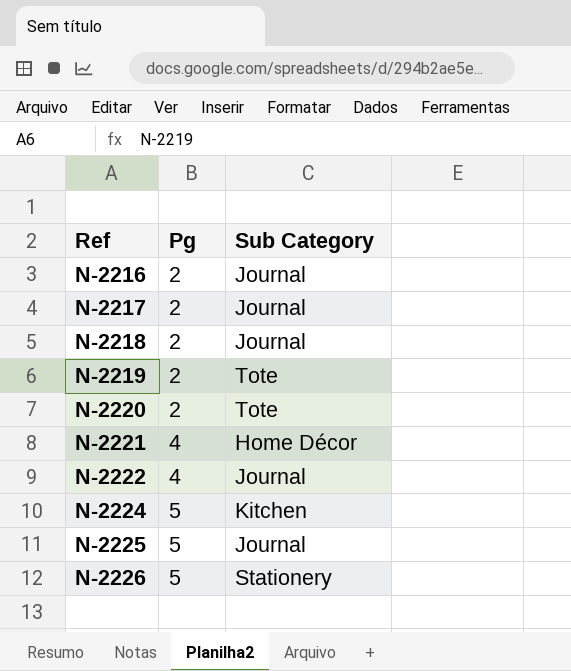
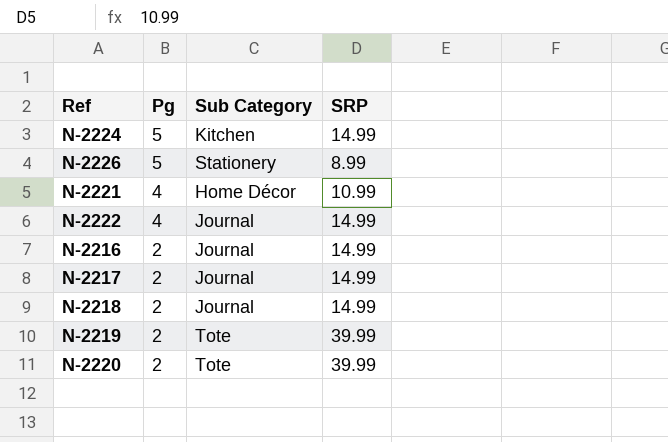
row order: Ref ascending -> Pg descending
column SRP | position: none -> 4
row N-2225: 5 | Journal -> none

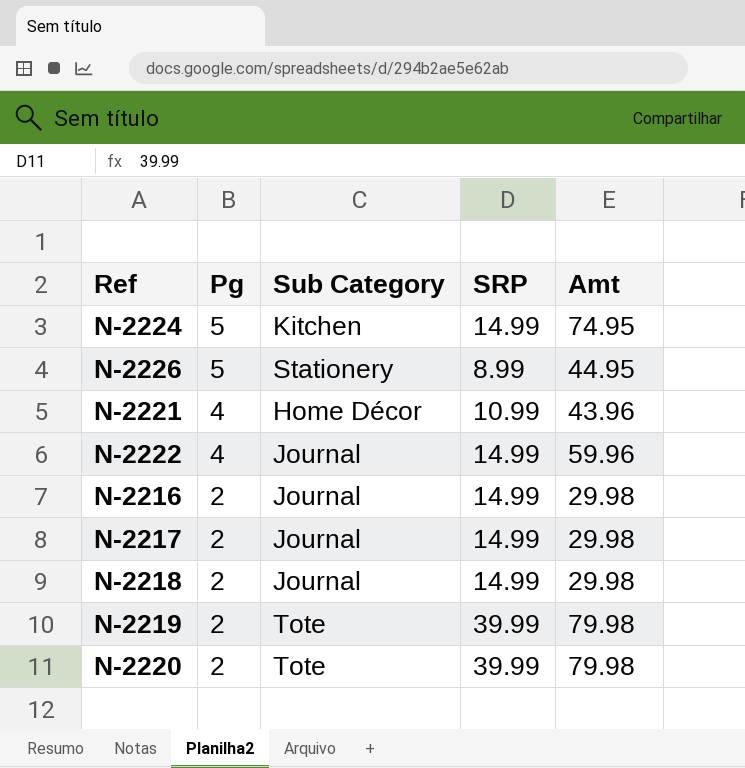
column Amt | formula: none -> [Pg] * [SRP]

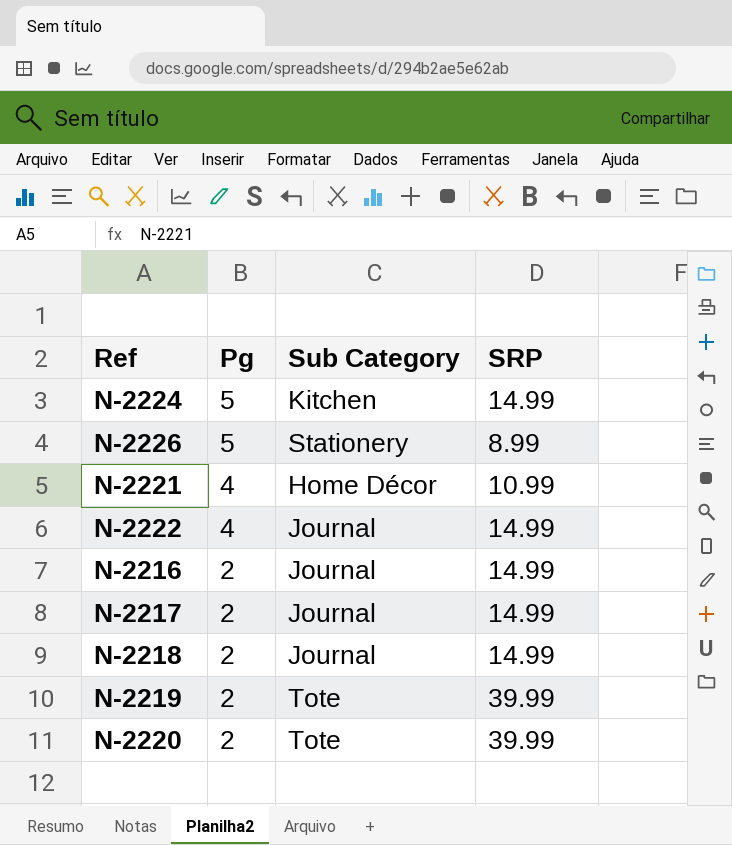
column Amt | formula: [Pg] * [SRP] -> none

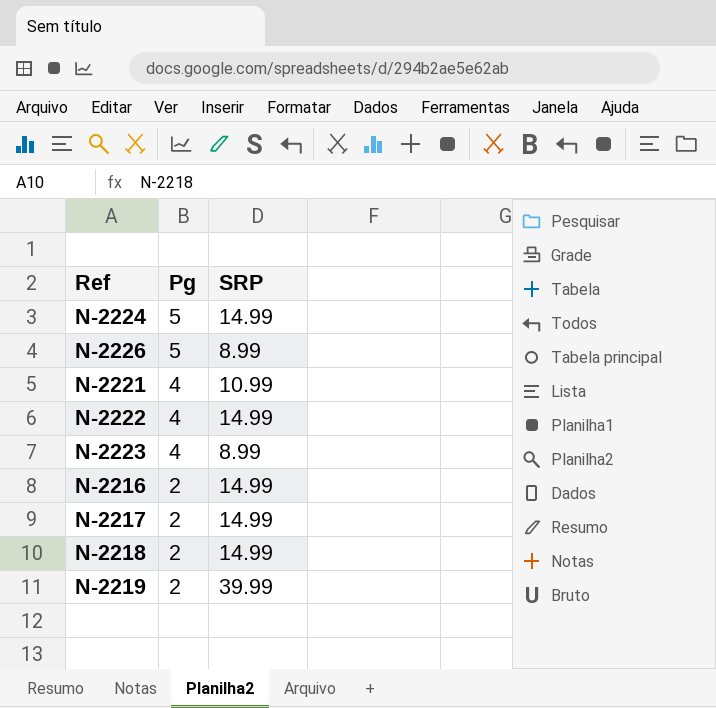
column Sub Category | position: 3 -> none
row N-2220: 2 | Tote | 39.99 -> none
row N-2223: none -> 4 | 8.99

